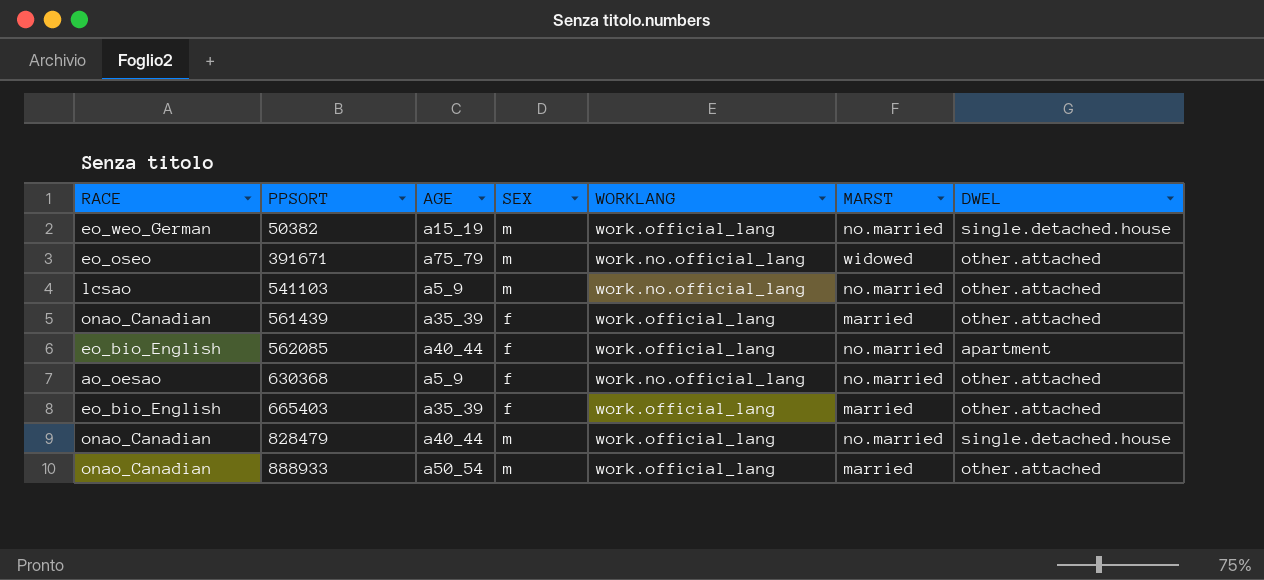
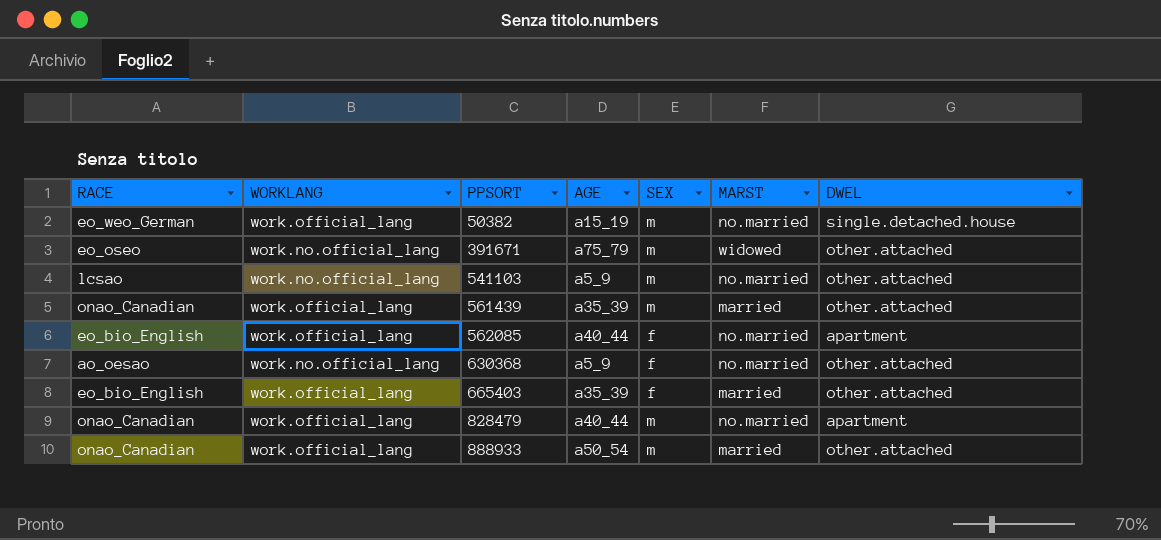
column WORKLANG | position: 5 -> 2
561439 | SEX: f -> m
828479 | DWEL: single.detached.house -> apartment

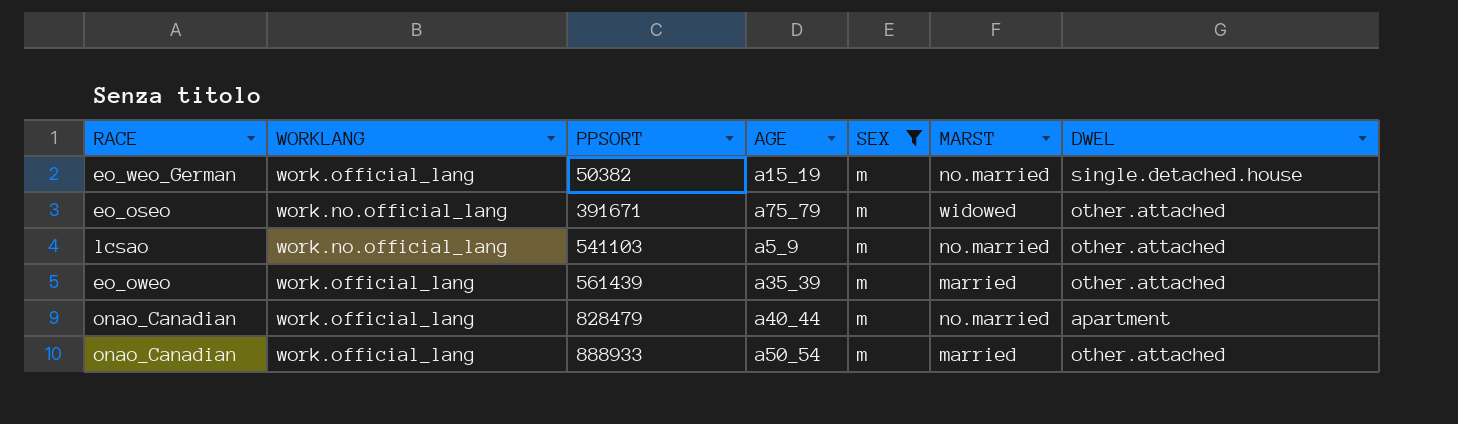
filter: none -> SEX = m
561439 | RACE: onao_Canadian -> eo_oweo

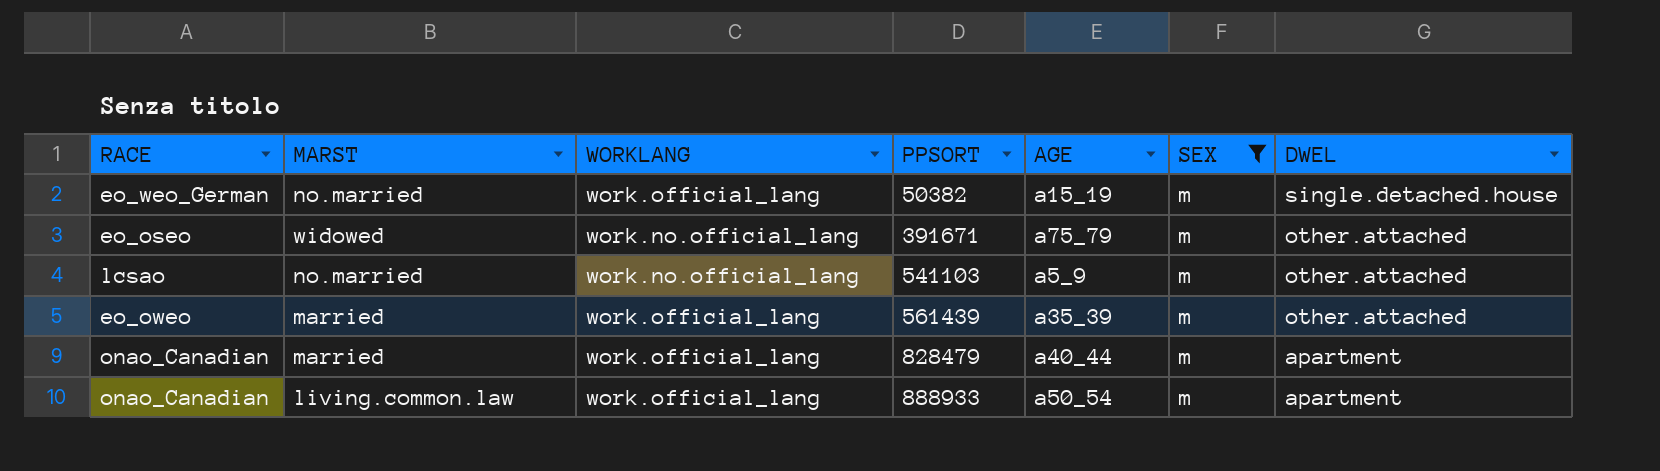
column MARST | position: 6 -> 2
828479 | MARST: no.married -> married
888933 | MARST: married -> living.common.law
888933 | DWEL: other.attached -> apartment

